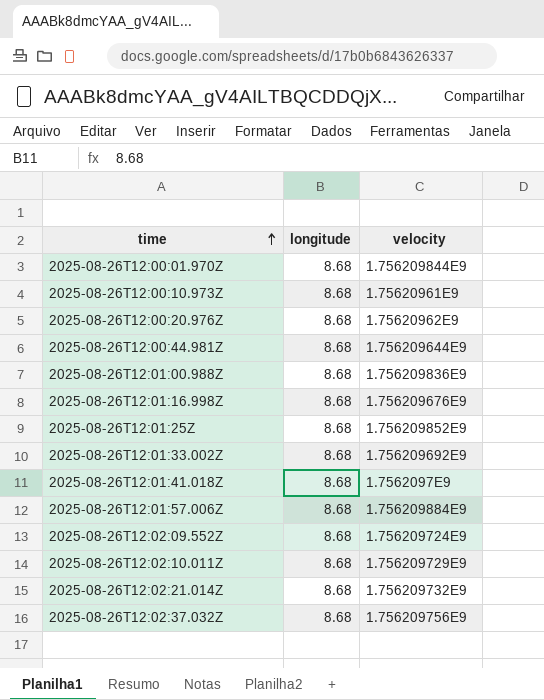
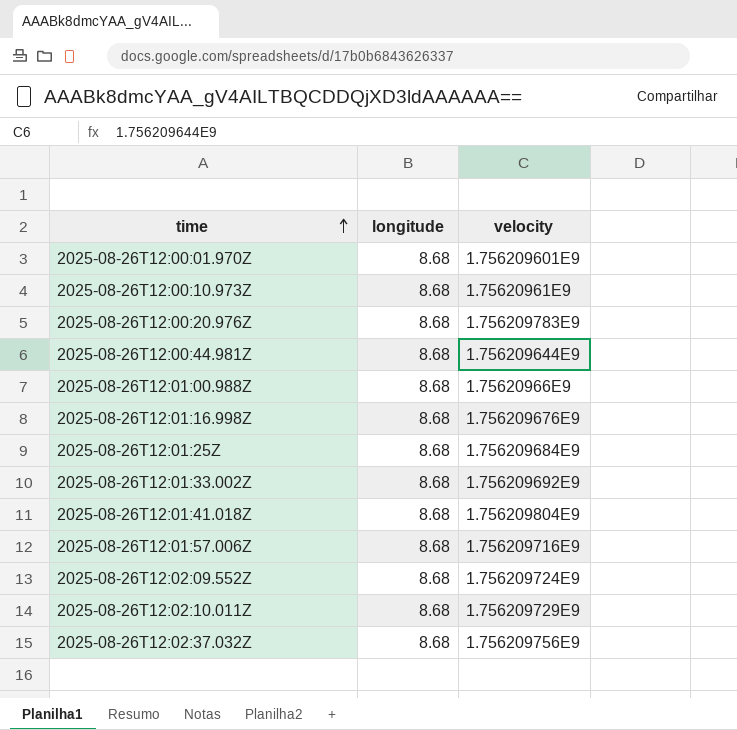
row 2025-08-26T12:02:21.014Z: 8.68 | 1.756209732E9 -> none
2025-08-26T12:00:01.970Z | velocity: 1.756209844E9 -> 1.756209601E9
2025-08-26T12:00:20.976Z | velocity: 1.75620962E9 -> 1.756209783E9
2025-08-26T12:01:00.988Z | velocity: 1.756209836E9 -> 1.75620966E9
2025-08-26T12:01:25Z | velocity: 1.756209852E9 -> 1.756209684E9
2025-08-26T12:01:41.018Z | velocity: 1.7562097E9 -> 1.756209804E9
2025-08-26T12:01:57.006Z | velocity: 1.756209884E9 -> 1.756209716E9

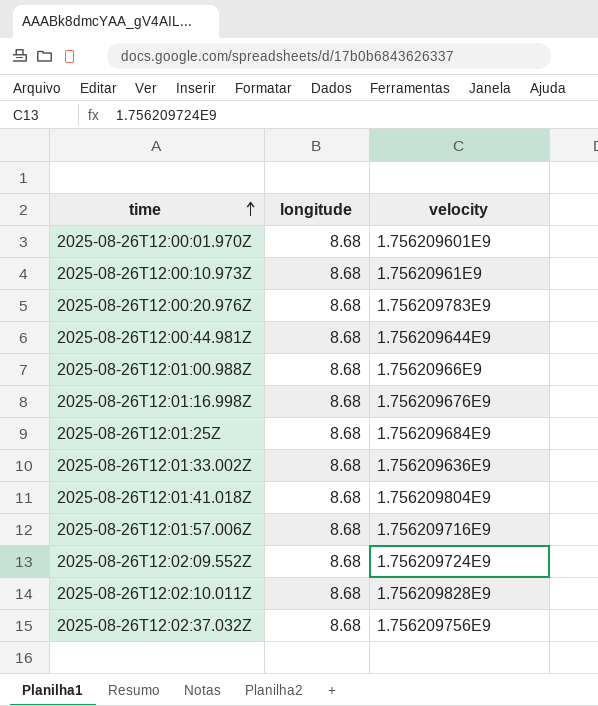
2025-08-26T12:01:33.002Z | velocity: 1.756209692E9 -> 1.756209636E9
2025-08-26T12:02:10.011Z | velocity: 1.756209729E9 -> 1.756209828E9

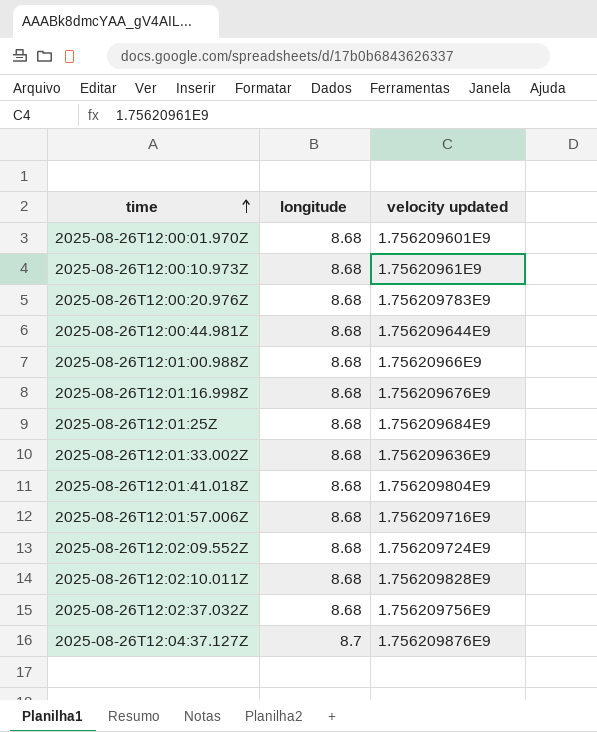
column name: velocity -> velocity updated
row 2025-08-26T12:04:37.127Z: none -> 8.7 | 1.756209876E9

